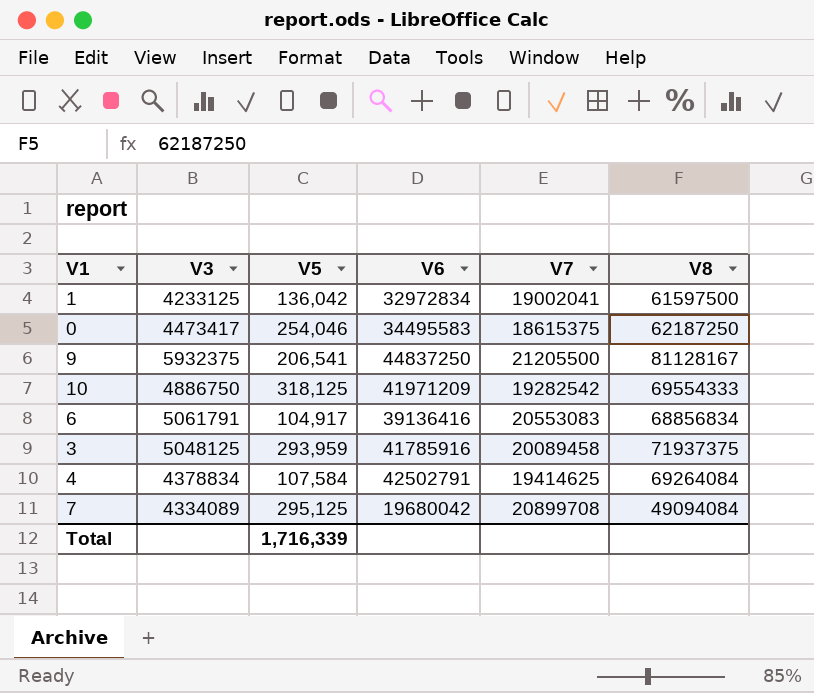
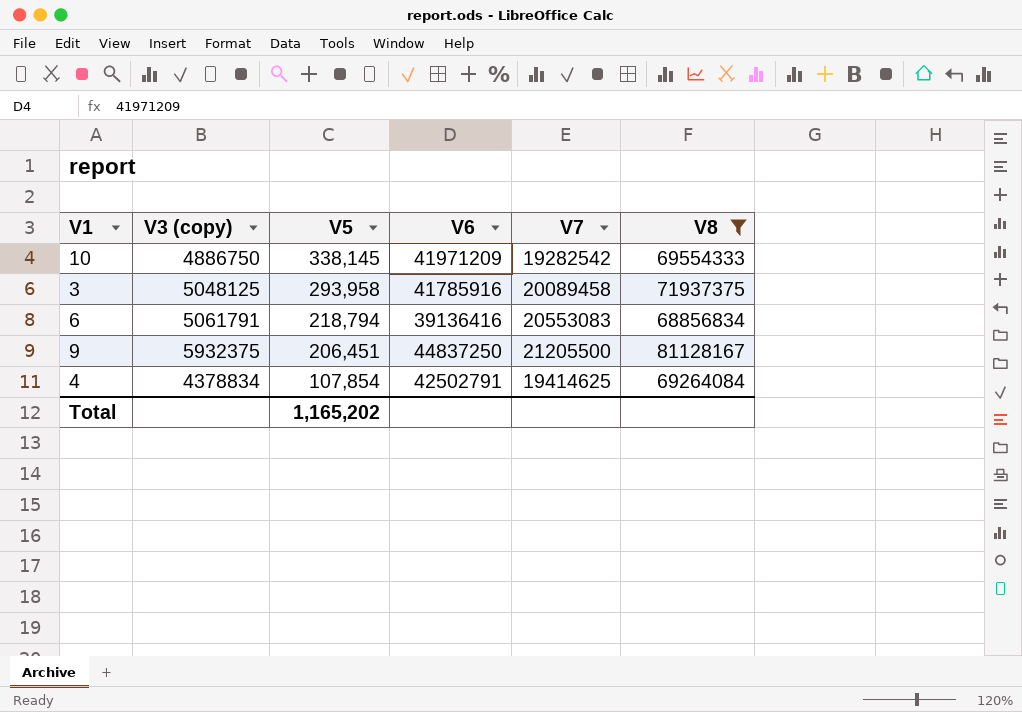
filter: none -> V8 >= 68856834
row order: none -> V5 descending
column name: V3 -> V3 (copy)
10 | V5: 318,125 -> 338,145
3 | V5: 293,959 -> 293,958
6 | V5: 104,917 -> 218,794
9 | V5: 206,541 -> 206,451
4 | V5: 107,584 -> 107,854
Total | V5: 1,716,339 -> 1,165,202

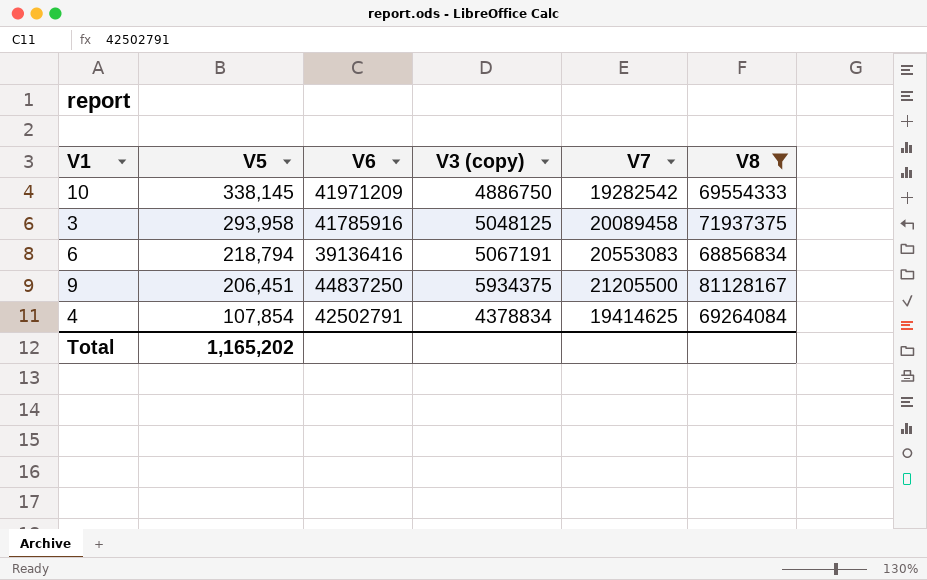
column V3 (copy) | position: 2 -> 4
6 | V3 (copy): 5061791 -> 5067191
9 | V3 (copy): 5932375 -> 5934375

